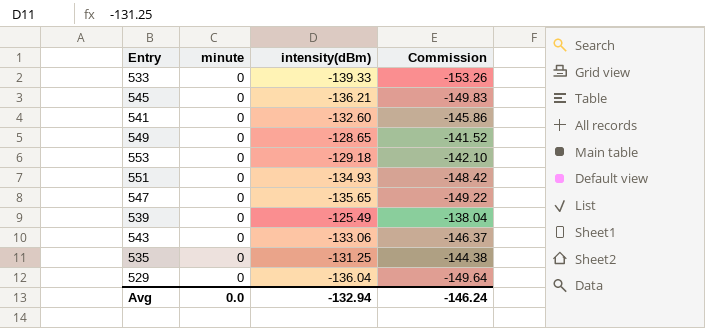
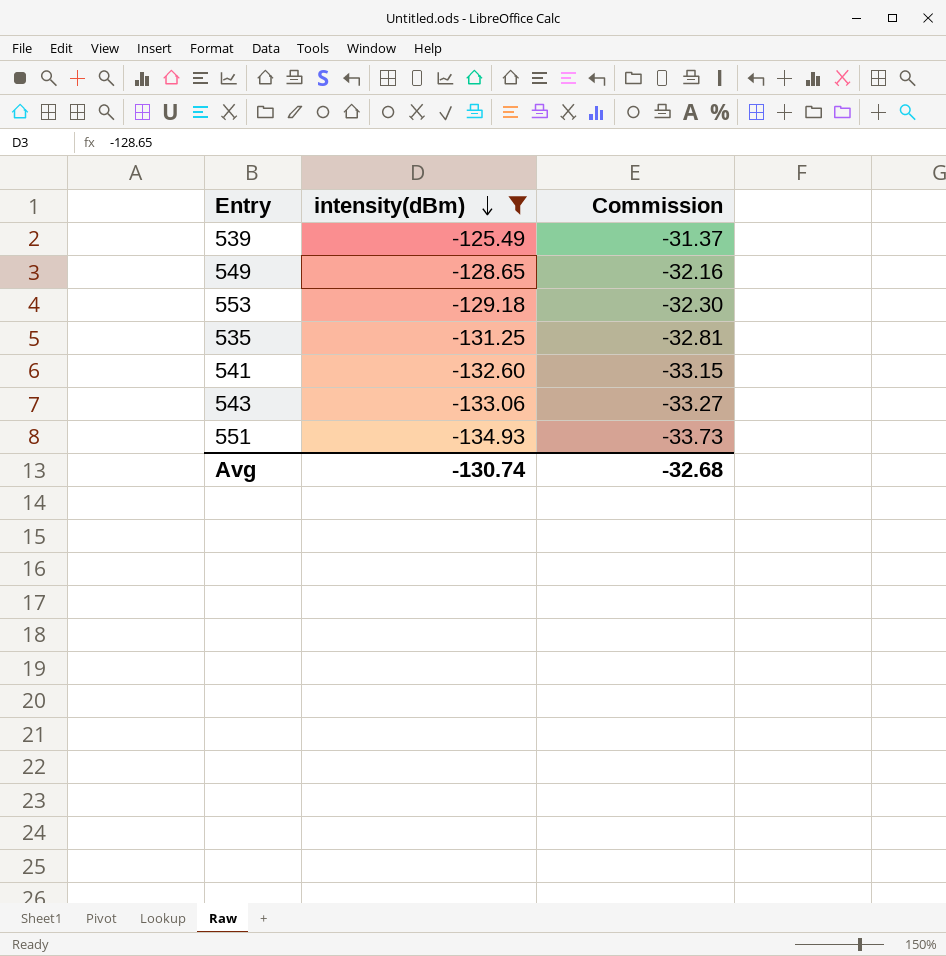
filter: none -> intensity(dBm) >= -134.93
row order: none -> intensity(dBm) descending
column minute | position: 2 -> none
column Commission | formula: [intensity(dBm)] * 1.1 -> [intensity(dBm)] * 0.25
Avg | intensity(dBm): -132.94 -> -130.74
Avg | Commission: -146.24 -> -32.68

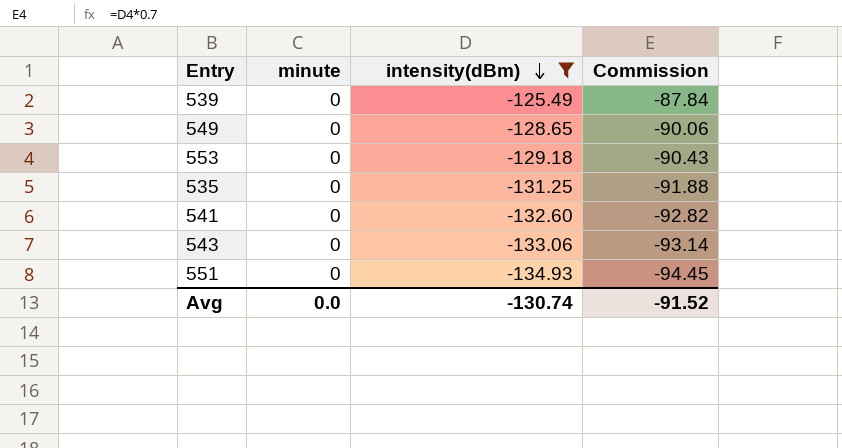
column minute | position: none -> 2
column Commission | formula: [intensity(dBm)] * 0.25 -> [intensity(dBm)] * 0.7
Avg | Commission: -32.68 -> -91.52

